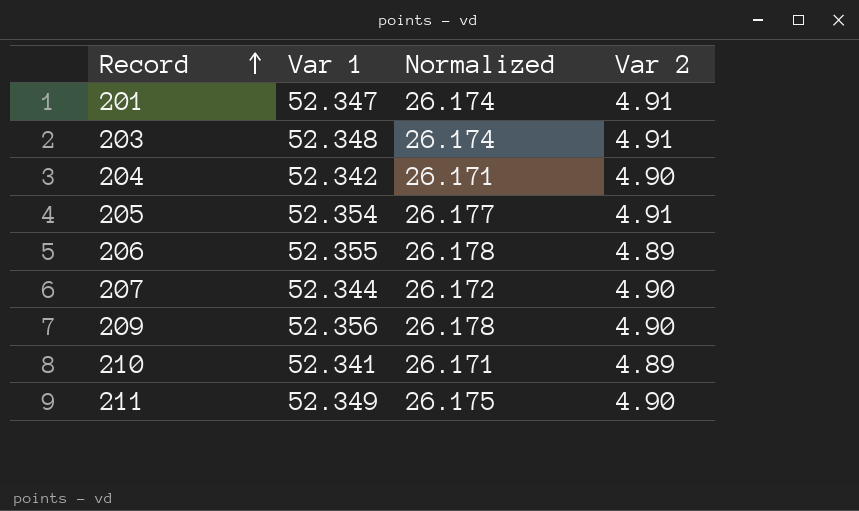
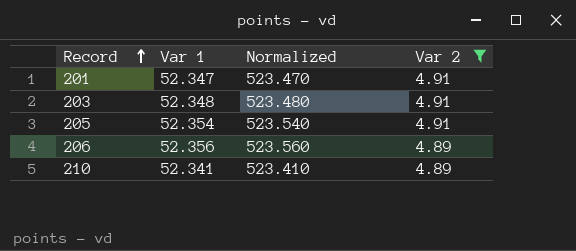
filter: none -> Var 2 != 4.90
column Normalized | formula: [Var 1] * 0.5 -> [Var 1] * 10
206 | Var 1: 52.355 -> 52.356

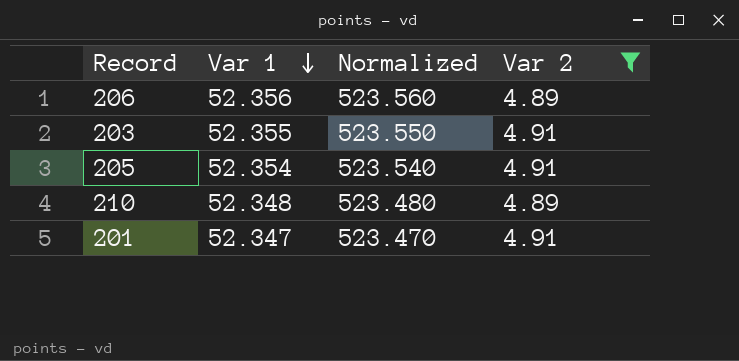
row order: Record ascending -> Var 1 descending
203 | Var 1: 52.348 -> 52.355
203 | Normalized: 523.480 -> 523.550
210 | Var 1: 52.341 -> 52.348
210 | Normalized: 523.410 -> 523.480

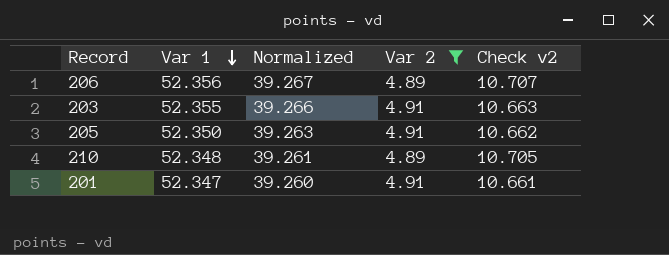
column Normalized | formula: [Var 1] * 10 -> [Var 1] * 0.75
column Check v2 | formula: none -> [Var 1] / [Var 2]
205 | Var 1: 52.354 -> 52.350

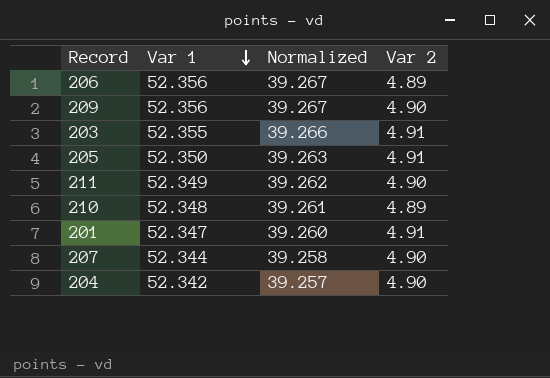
filter: Var 2 != 4.90 -> none
column Check v2 | formula: [Var 1] / [Var 2] -> none

